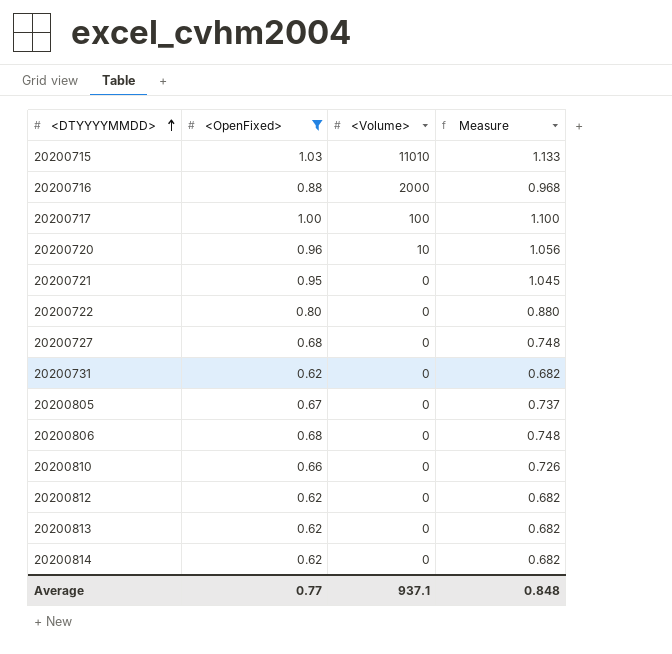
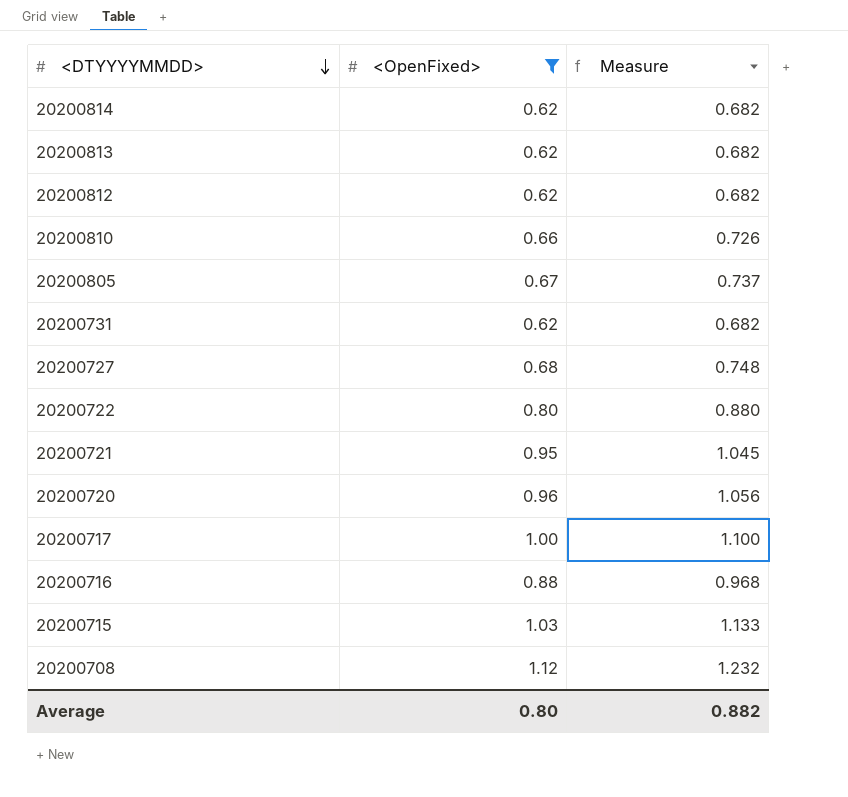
row order: <DTYYYYMMDD> ascending -> <DTYYYYMMDD> descending
column <Volume> | position: 3 -> none
row 20200806: 0.68 | 0 | 0.748 -> none
row 20200708: none -> 1.12 | 1.232
Average | <OpenFixed>: 0.77 -> 0.80
Average | Measure: 0.848 -> 0.882

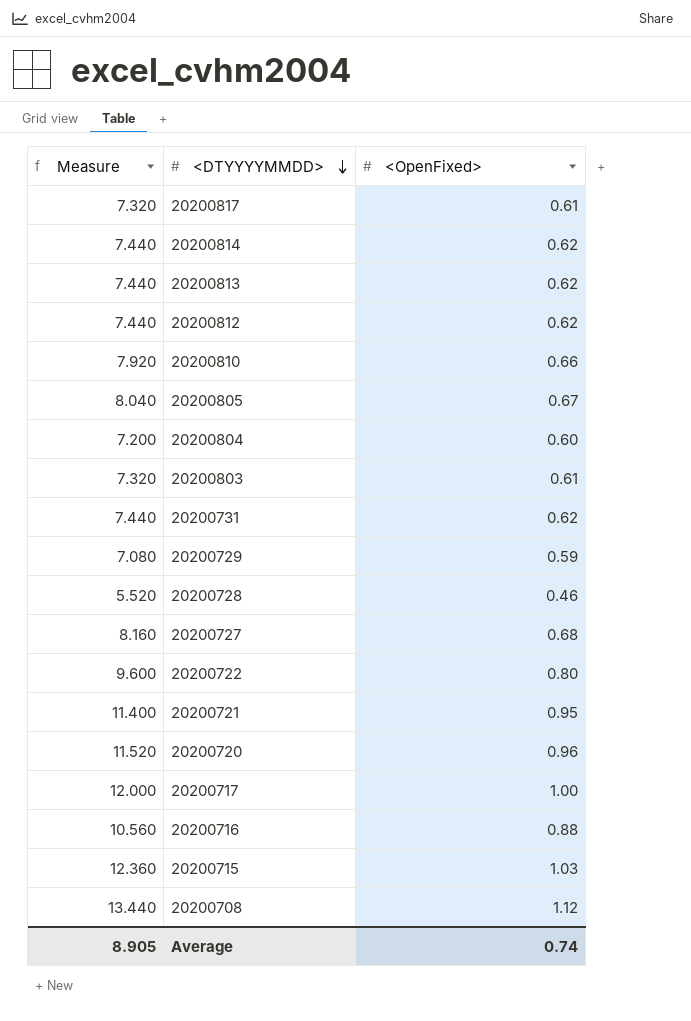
filter: <OpenFixed> >= 0.62 -> none
column Measure | formula: [<OpenFixed>] * 1.1 -> [<OpenFixed>] * 12
column Measure | position: 3 -> 1
Average | Measure: 0.882 -> 8.905
Average | <OpenFixed>: 0.80 -> 0.74

